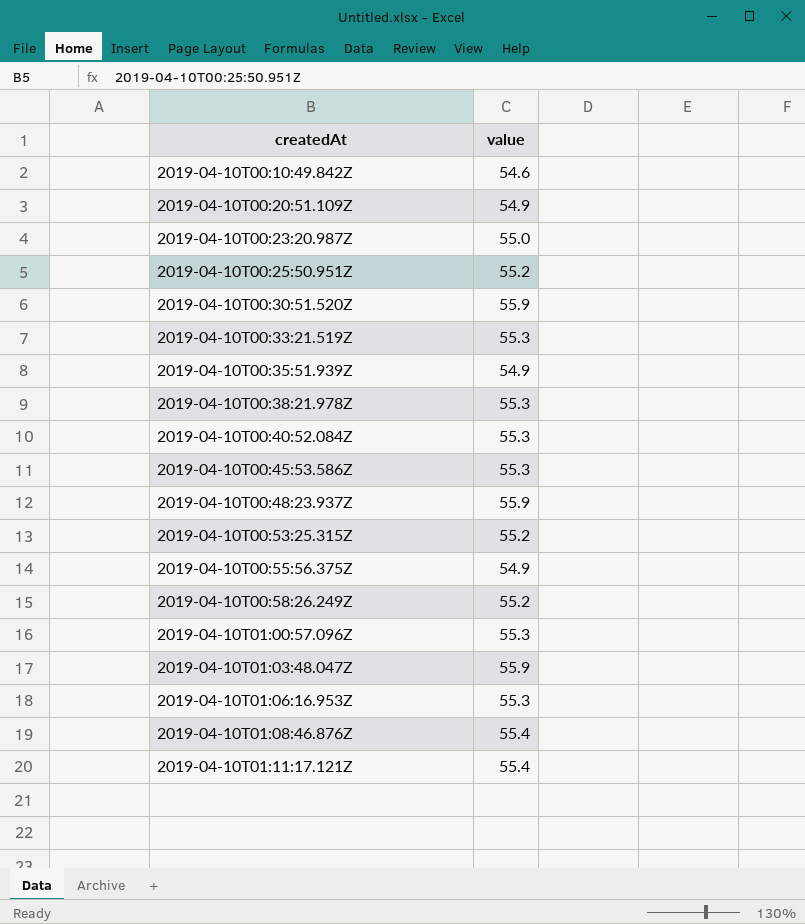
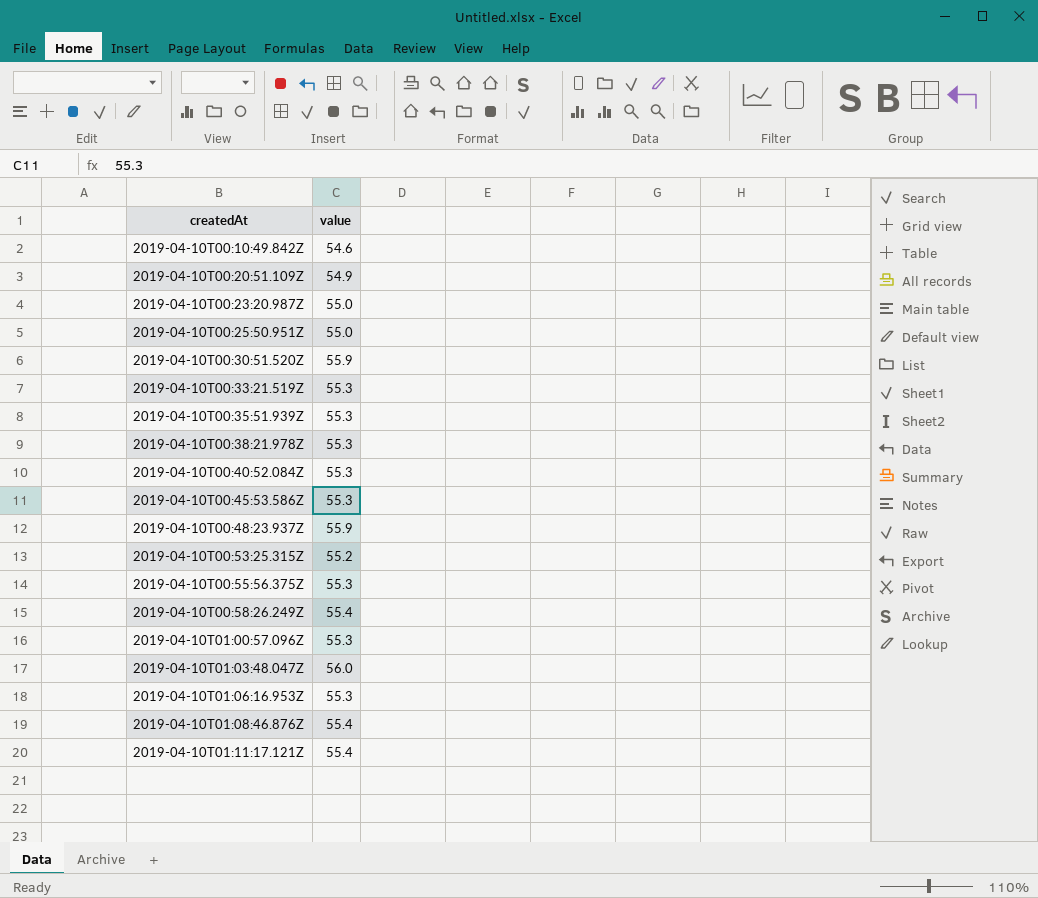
2019-04-10T00:25:50.951Z | value: 55.2 -> 55.0
2019-04-10T00:35:51.939Z | value: 54.9 -> 55.3
2019-04-10T00:55:56.375Z | value: 54.9 -> 55.3
2019-04-10T00:58:26.249Z | value: 55.2 -> 55.4
2019-04-10T01:03:48.047Z | value: 55.9 -> 56.0

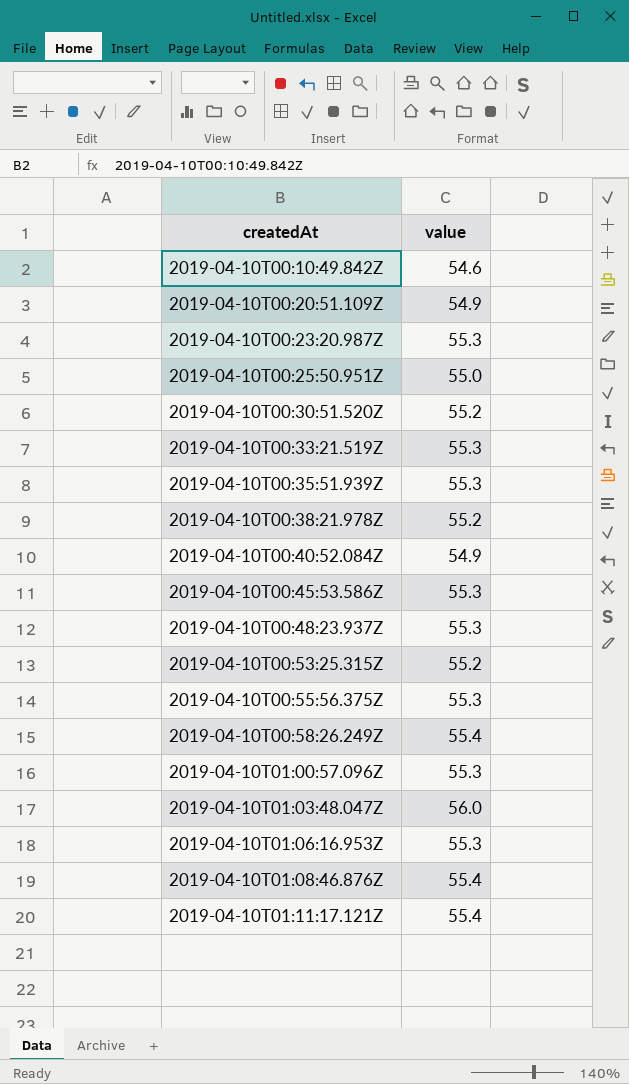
2019-04-10T00:23:20.987Z | value: 55.0 -> 55.3
2019-04-10T00:30:51.520Z | value: 55.9 -> 55.2
2019-04-10T00:38:21.978Z | value: 55.3 -> 55.2
2019-04-10T00:40:52.084Z | value: 55.3 -> 54.9
2019-04-10T00:48:23.937Z | value: 55.9 -> 55.3

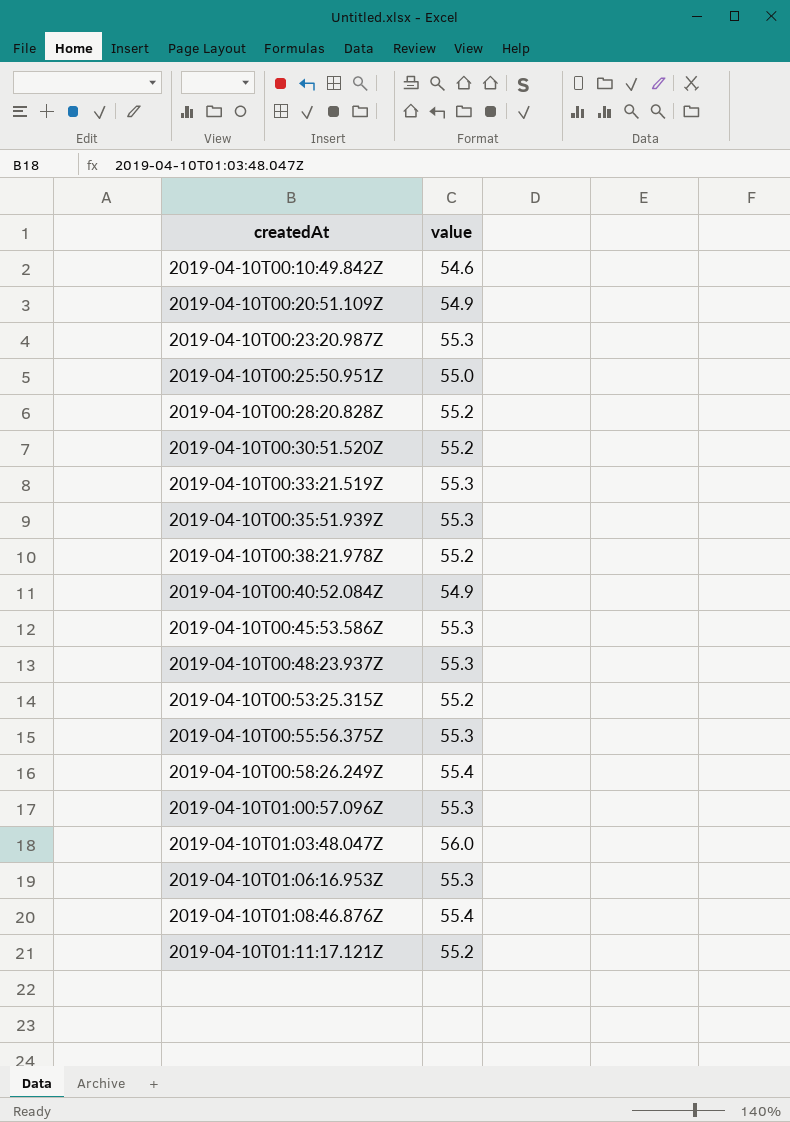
row 2019-04-10T00:28:20.828Z: none -> 55.2
2019-04-10T01:11:17.121Z | value: 55.4 -> 55.2

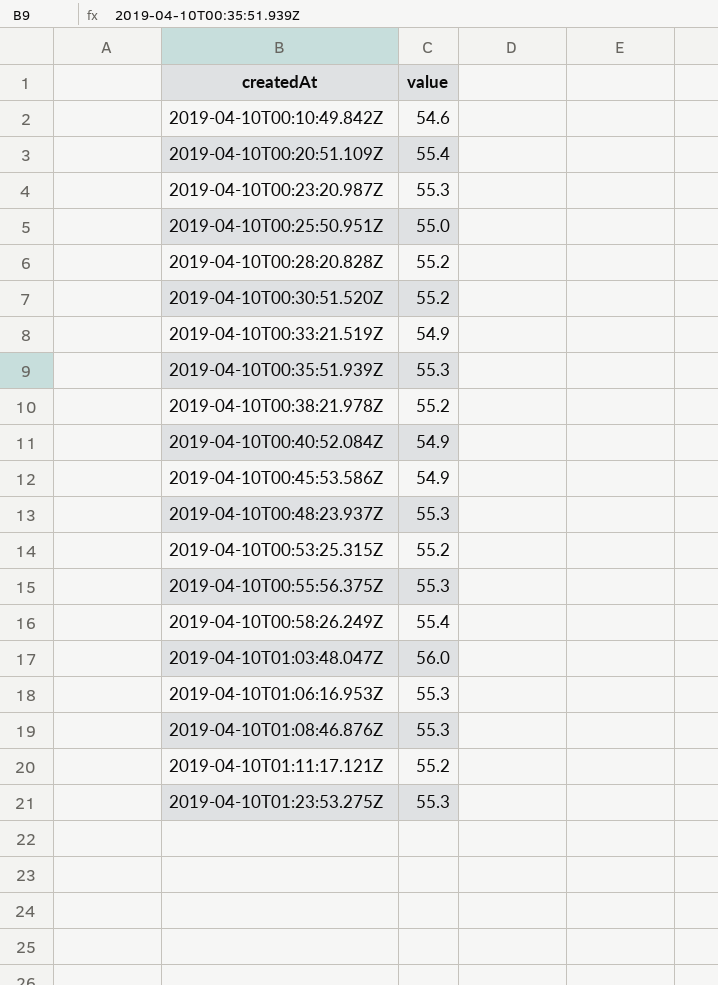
row 2019-04-10T01:00:57.096Z: 55.3 -> none
2019-04-10T00:20:51.109Z | value: 54.9 -> 55.4
2019-04-10T00:33:21.519Z | value: 55.3 -> 54.9
2019-04-10T00:45:53.586Z | value: 55.3 -> 54.9
2019-04-10T01:08:46.876Z | value: 55.4 -> 55.3
row 2019-04-10T01:23:53.275Z: none -> 55.3

